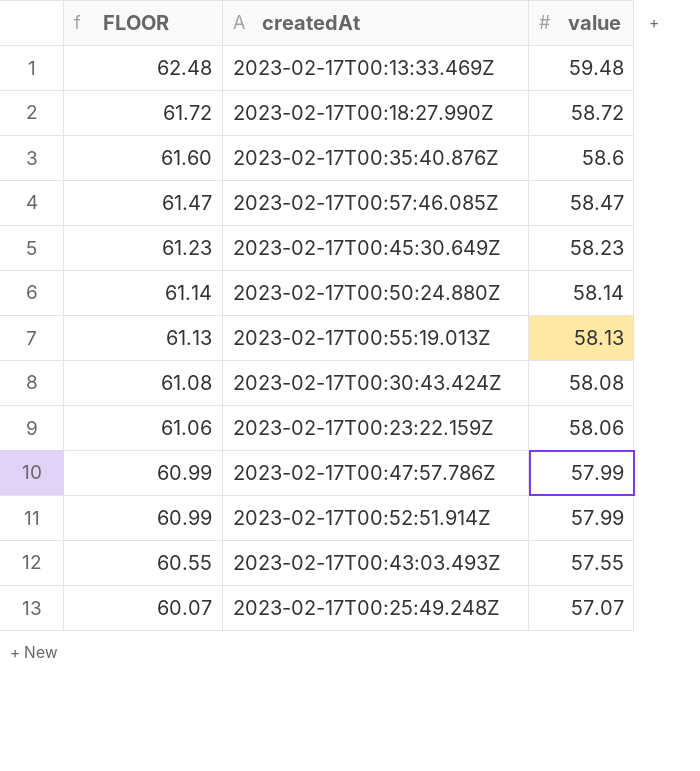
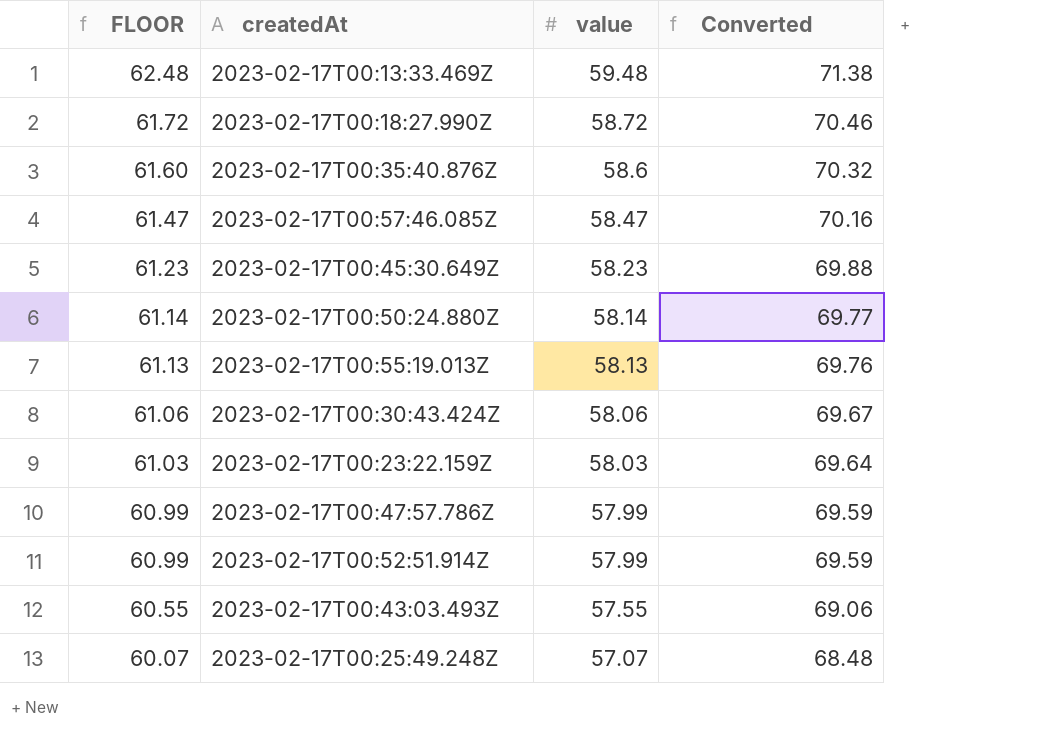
column Converted | formula: none -> [value] * 1.2
2023-02-17T00:30:43.424Z | FLOOR: 61.08 -> 61.06
2023-02-17T00:30:43.424Z | value: 58.08 -> 58.06
2023-02-17T00:23:22.159Z | FLOOR: 61.06 -> 61.03
2023-02-17T00:23:22.159Z | value: 58.06 -> 58.03

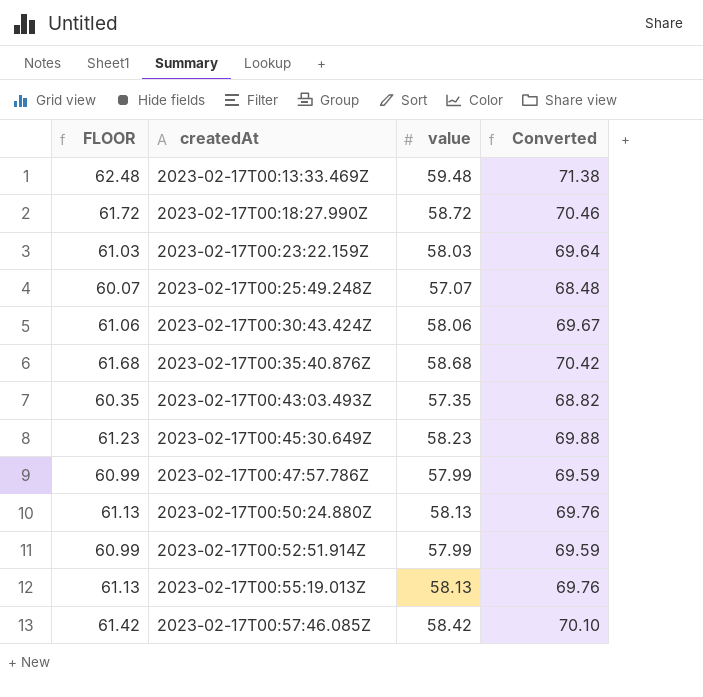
row order: FLOOR descending -> createdAt ascending
2023-02-17T00:35:40.876Z | FLOOR: 61.60 -> 61.68
2023-02-17T00:35:40.876Z | value: 58.6 -> 58.68
2023-02-17T00:35:40.876Z | Converted: 70.32 -> 70.42
2023-02-17T00:43:03.493Z | FLOOR: 60.55 -> 60.35
2023-02-17T00:43:03.493Z | value: 57.55 -> 57.35
2023-02-17T00:43:03.493Z | Converted: 69.06 -> 68.82
2023-02-17T00:50:24.880Z | FLOOR: 61.14 -> 61.13
2023-02-17T00:50:24.880Z | value: 58.14 -> 58.13
2023-02-17T00:50:24.880Z | Converted: 69.77 -> 69.76
2023-02-17T00:57:46.085Z | FLOOR: 61.47 -> 61.42
2023-02-17T00:57:46.085Z | value: 58.47 -> 58.42
2023-02-17T00:57:46.085Z | Converted: 70.16 -> 70.10

